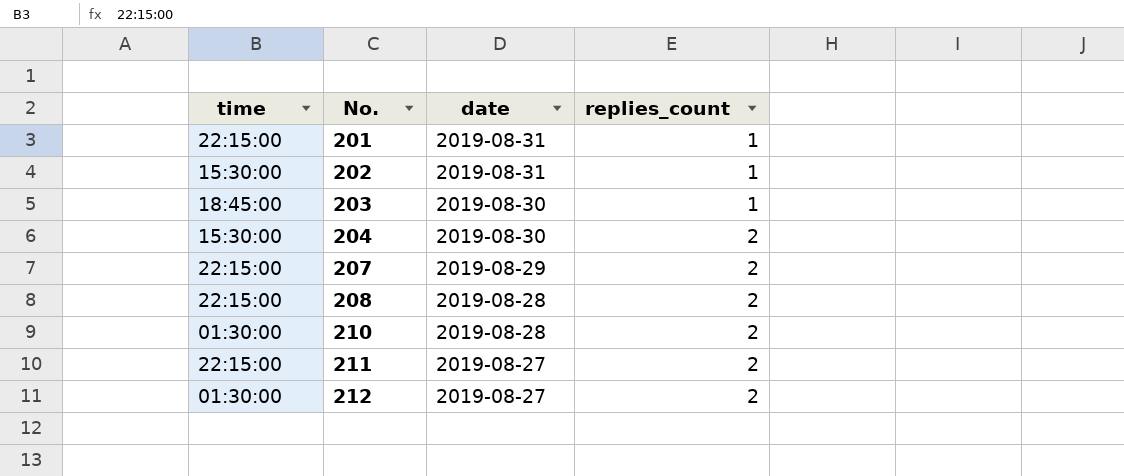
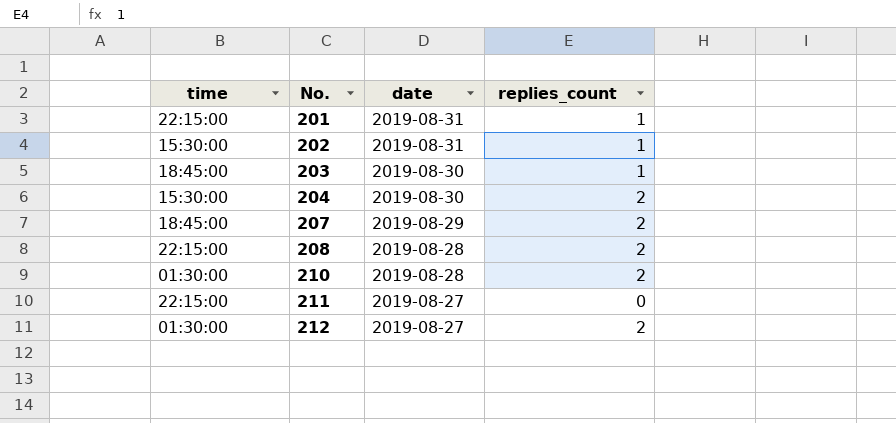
207 | time: 22:15:00 -> 18:45:00
211 | replies_count: 2 -> 0

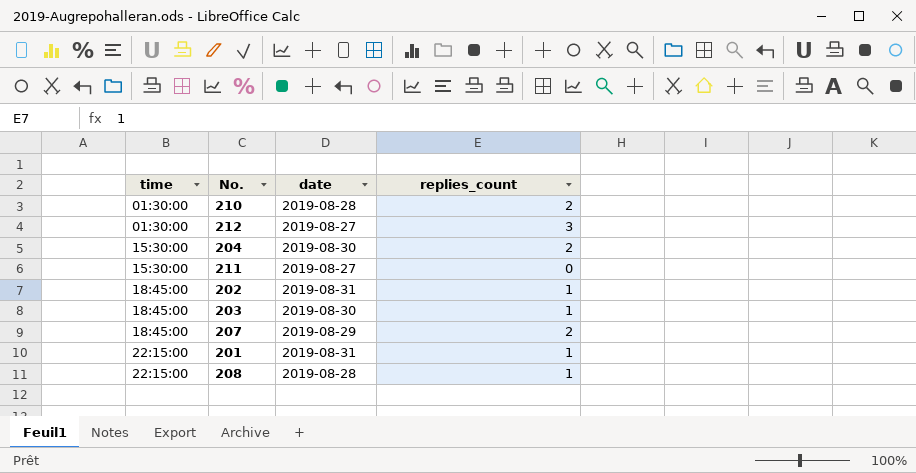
row order: No. ascending -> time ascending
212 | replies_count: 2 -> 3
211 | time: 22:15:00 -> 15:30:00
202 | time: 15:30:00 -> 18:45:00
208 | replies_count: 2 -> 1

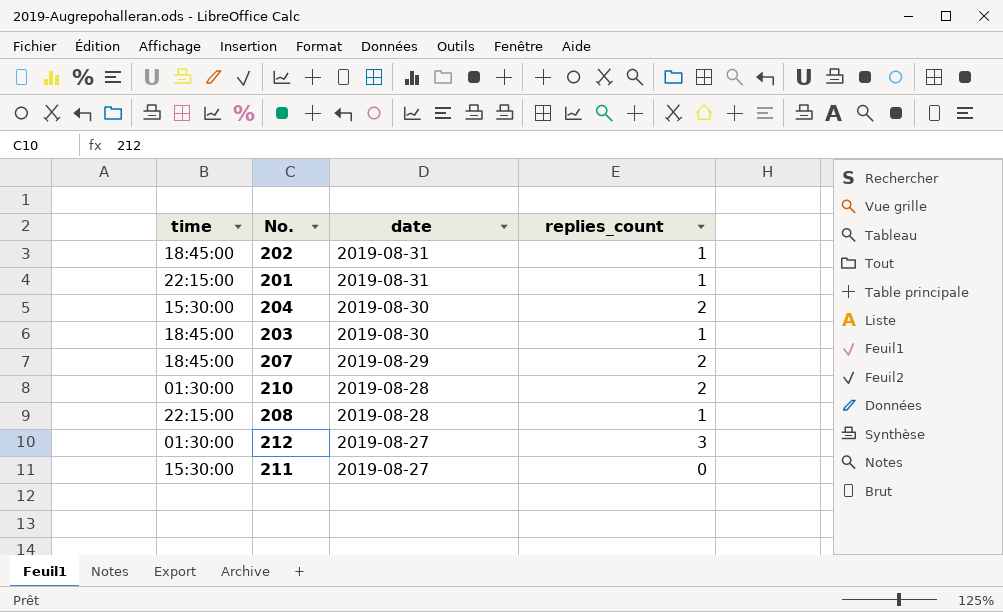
row order: time ascending -> date descending

